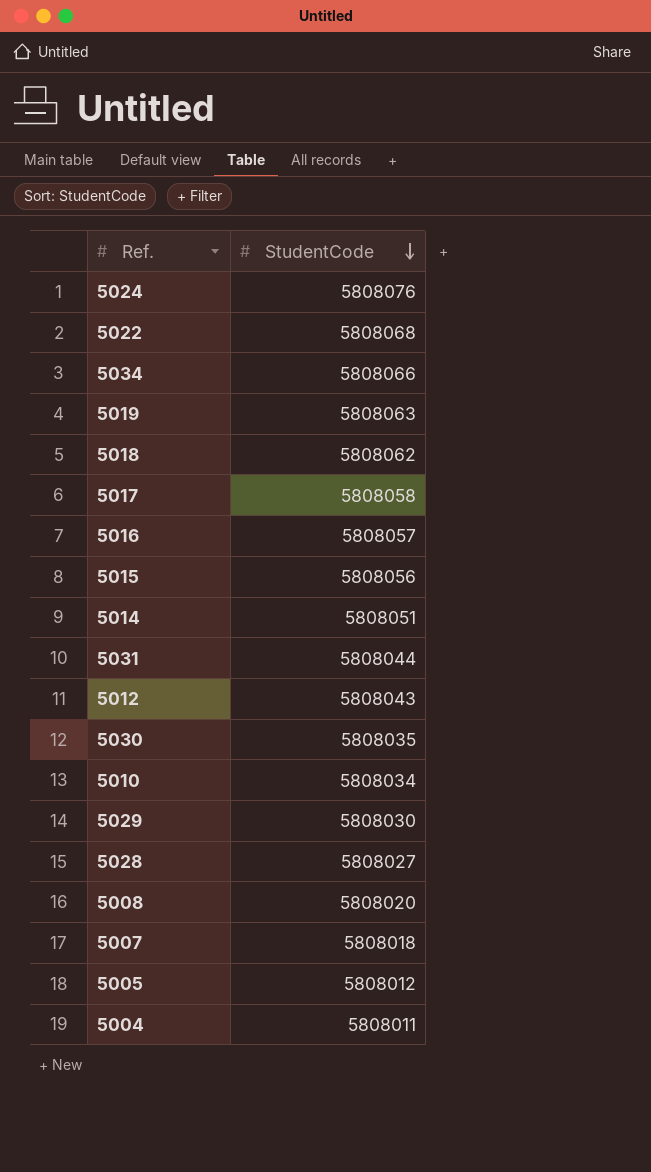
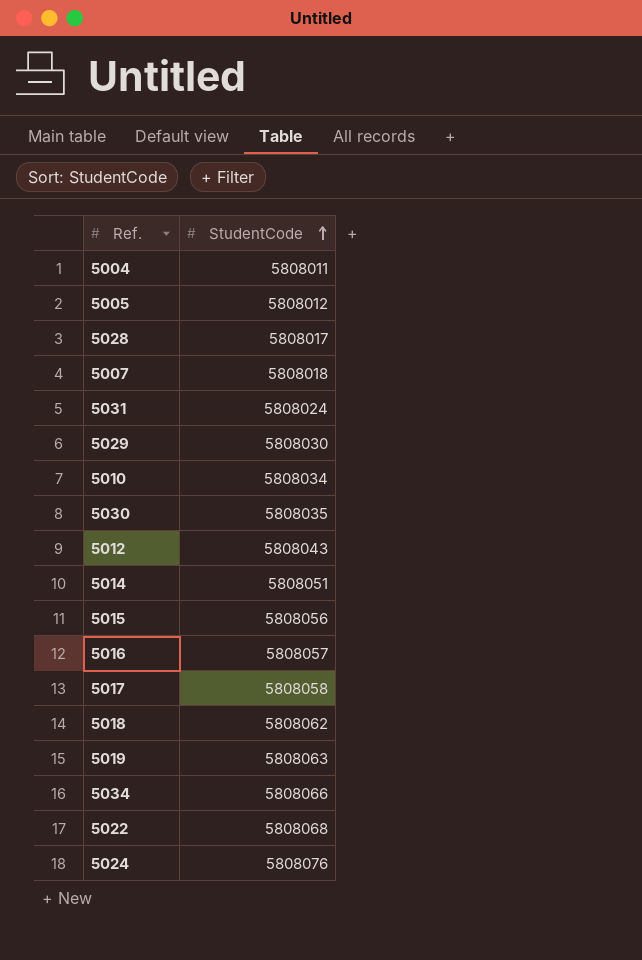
row order: StudentCode descending -> StudentCode ascending
row 5008: 5808020 -> none
5028 | StudentCode: 5808027 -> 5808017
5031 | StudentCode: 5808044 -> 5808024

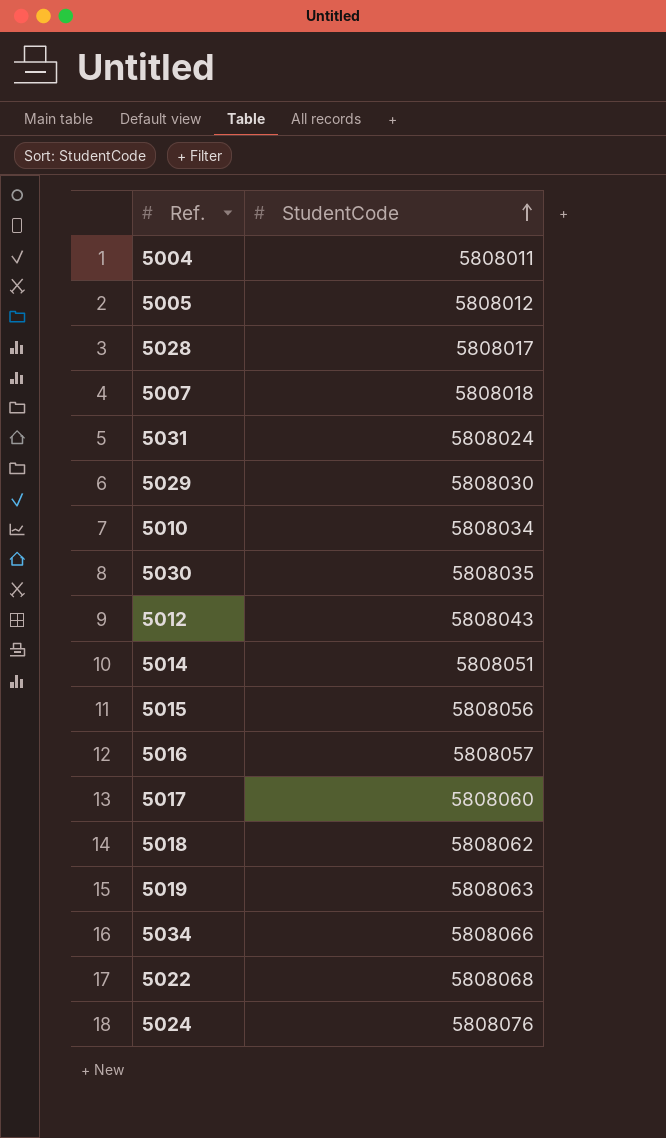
5017 | StudentCode: 5808058 -> 5808060

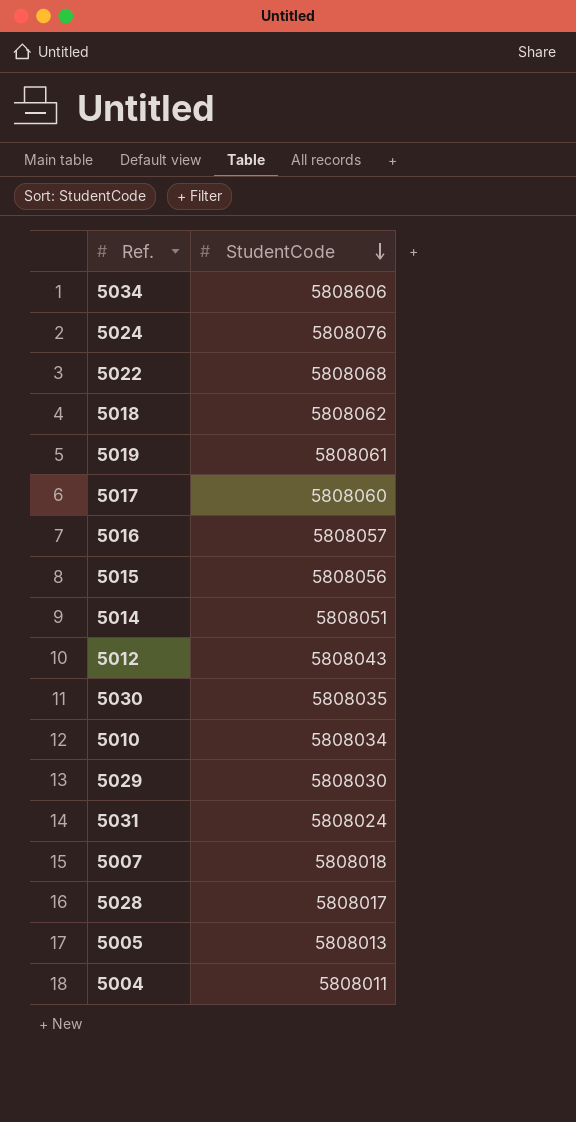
row order: StudentCode ascending -> StudentCode descending
5034 | StudentCode: 5808066 -> 5808606
5019 | StudentCode: 5808063 -> 5808061
5005 | StudentCode: 5808012 -> 5808013

